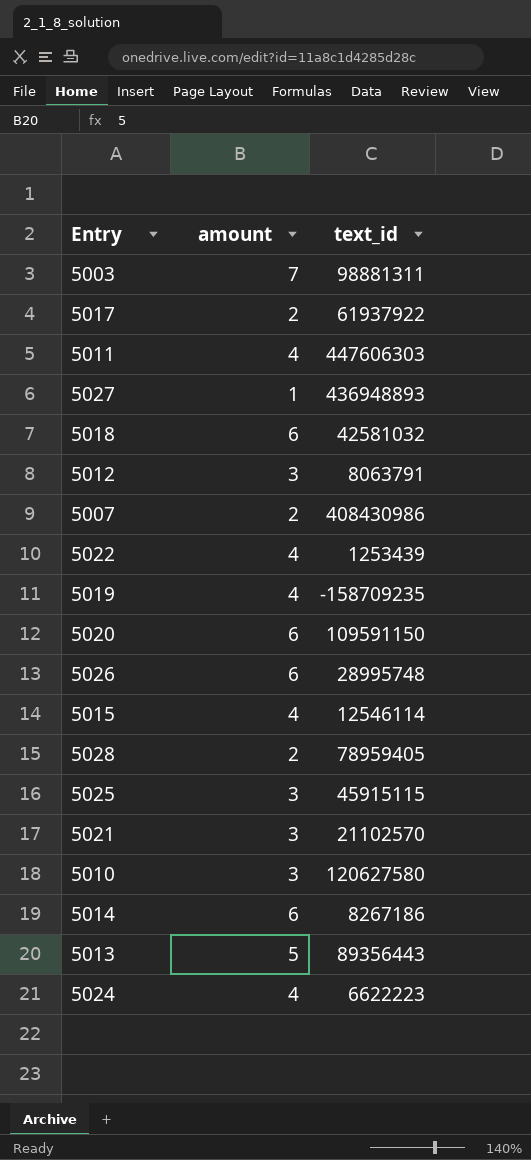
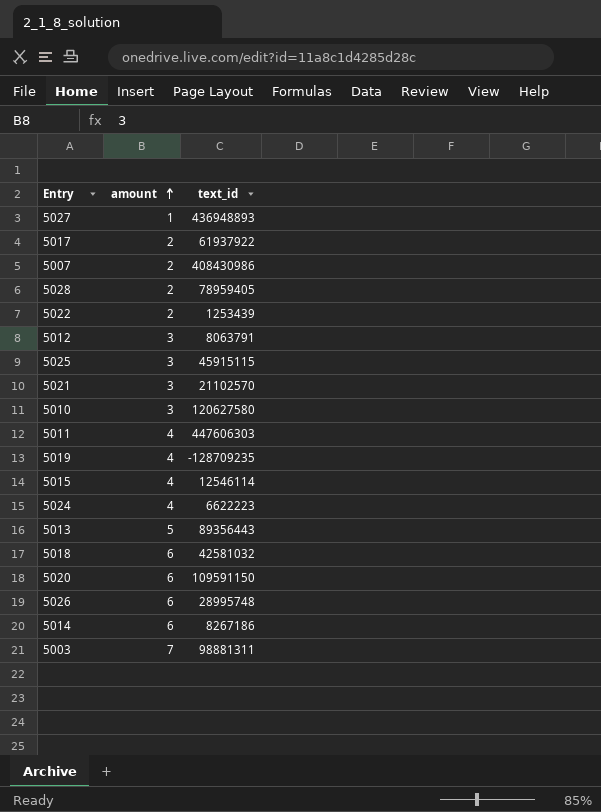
row order: none -> amount ascending
5022 | amount: 4 -> 2
5019 | text_id: -158709235 -> -128709235

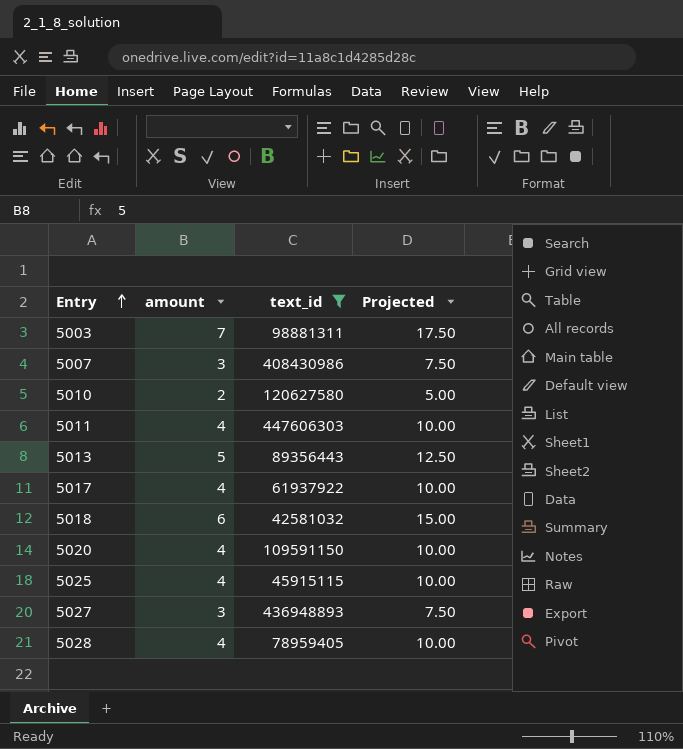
filter: none -> text_id >= 42581032
row order: amount ascending -> Entry ascending
column Projected | formula: none -> [amount] * 2.5
5007 | amount: 2 -> 3
5010 | amount: 3 -> 2
5017 | amount: 2 -> 4
5020 | amount: 6 -> 4
5025 | amount: 3 -> 4
5027 | amount: 1 -> 3
5028 | amount: 2 -> 4

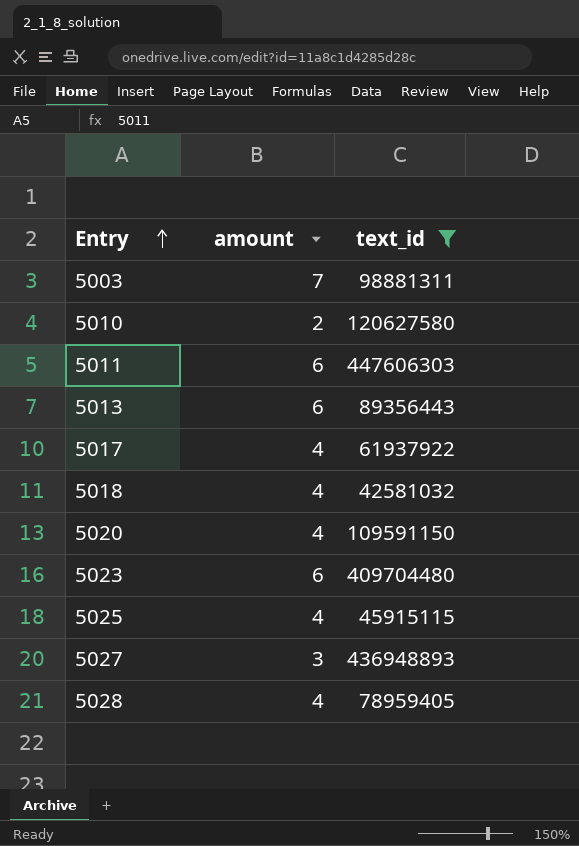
column Projected | formula: [amount] * 2.5 -> none
row 5007: 3 | 408430986 | 7.50 -> none
5011 | amount: 4 -> 6
5013 | amount: 5 -> 6
5018 | amount: 6 -> 4
row 5023: none -> 6 | 409704480

